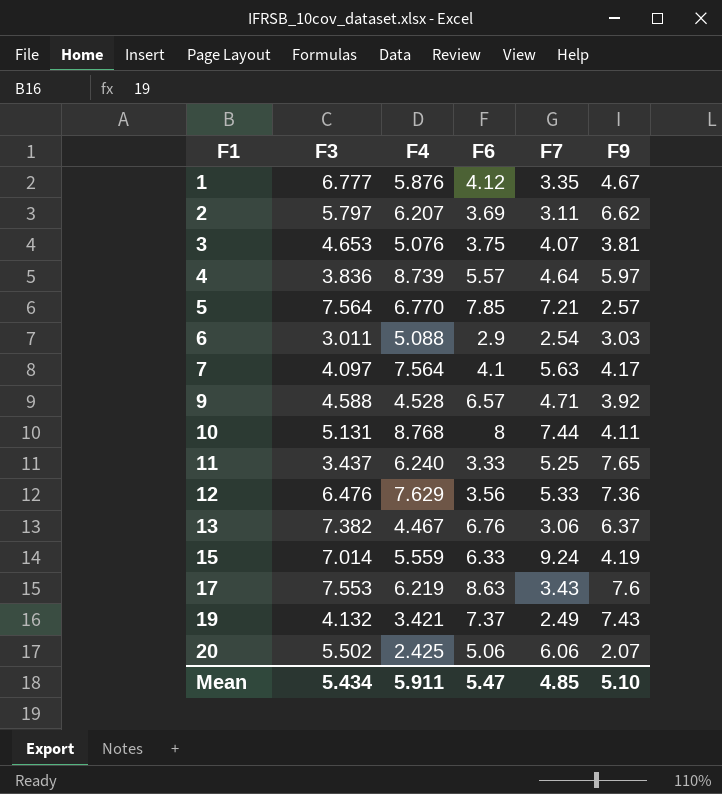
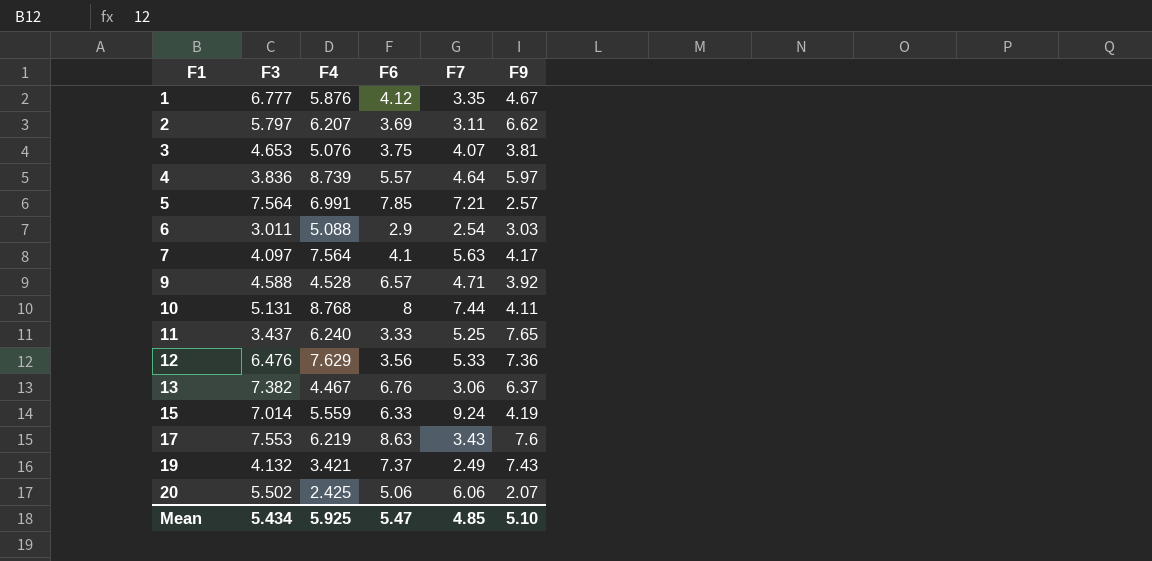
5 | F4: 6.770 -> 6.991
Mean | F4: 5.911 -> 5.925

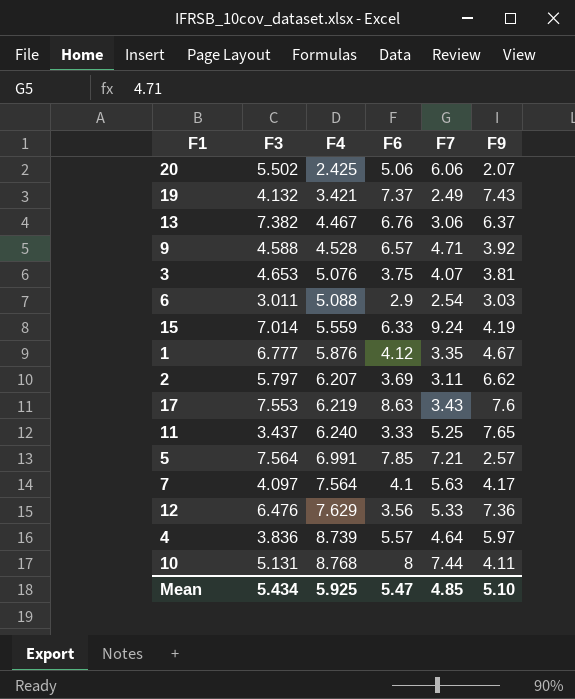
row order: F1 ascending -> F4 ascending

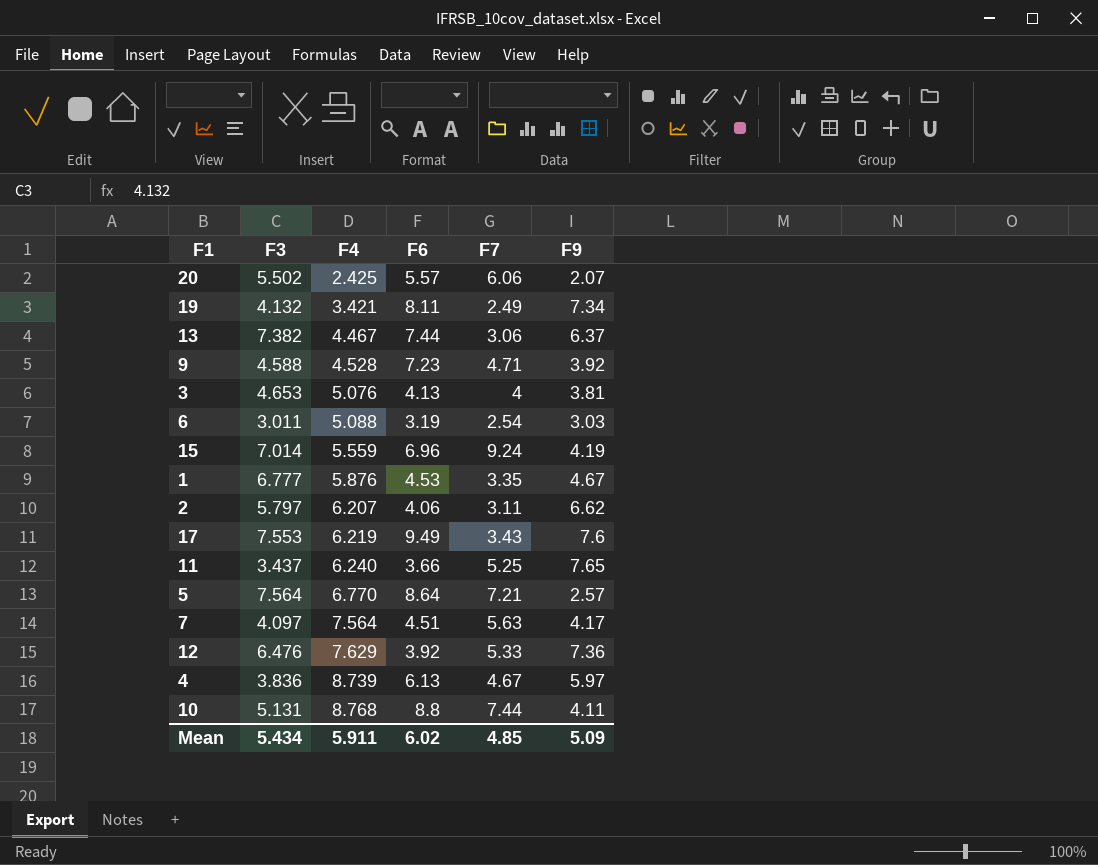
20 | F6: 5.06 -> 5.57
19 | F6: 7.37 -> 8.11
19 | F9: 7.43 -> 7.34
13 | F6: 6.76 -> 7.44
9 | F6: 6.57 -> 7.23
3 | F6: 3.75 -> 4.13
3 | F7: 4.07 -> 4
6 | F6: 2.9 -> 3.19
15 | F6: 6.33 -> 6.96
1 | F6: 4.12 -> 4.53
2 | F6: 3.69 -> 4.06
17 | F6: 8.63 -> 9.49
11 | F6: 3.33 -> 3.66
5 | F4: 6.991 -> 6.770
5 | F6: 7.85 -> 8.64
7 | F6: 4.1 -> 4.51
12 | F6: 3.56 -> 3.92
4 | F6: 5.57 -> 6.13
4 | F7: 4.64 -> 4.67
10 | F6: 8 -> 8.8
Mean | F4: 5.925 -> 5.911
Mean | F6: 5.47 -> 6.02
Mean | F9: 5.10 -> 5.09

